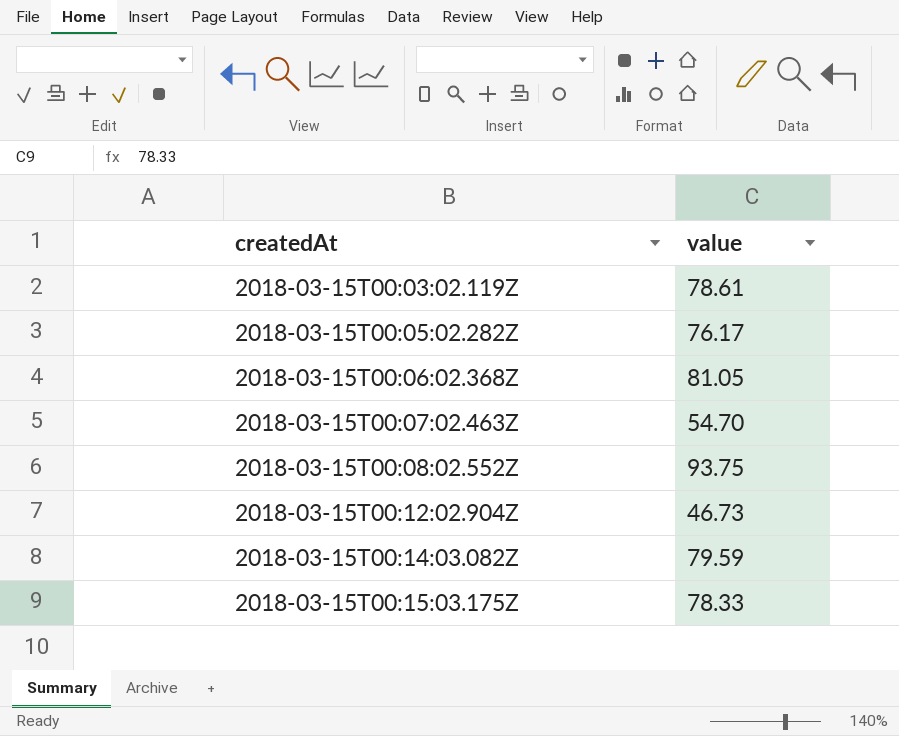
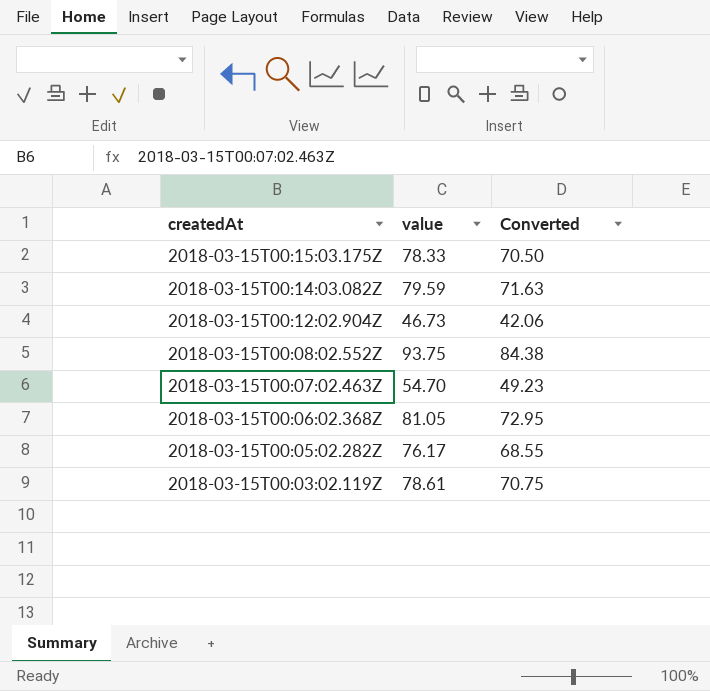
row order: createdAt ascending -> createdAt descending
column Converted | formula: none -> [value] * 0.9

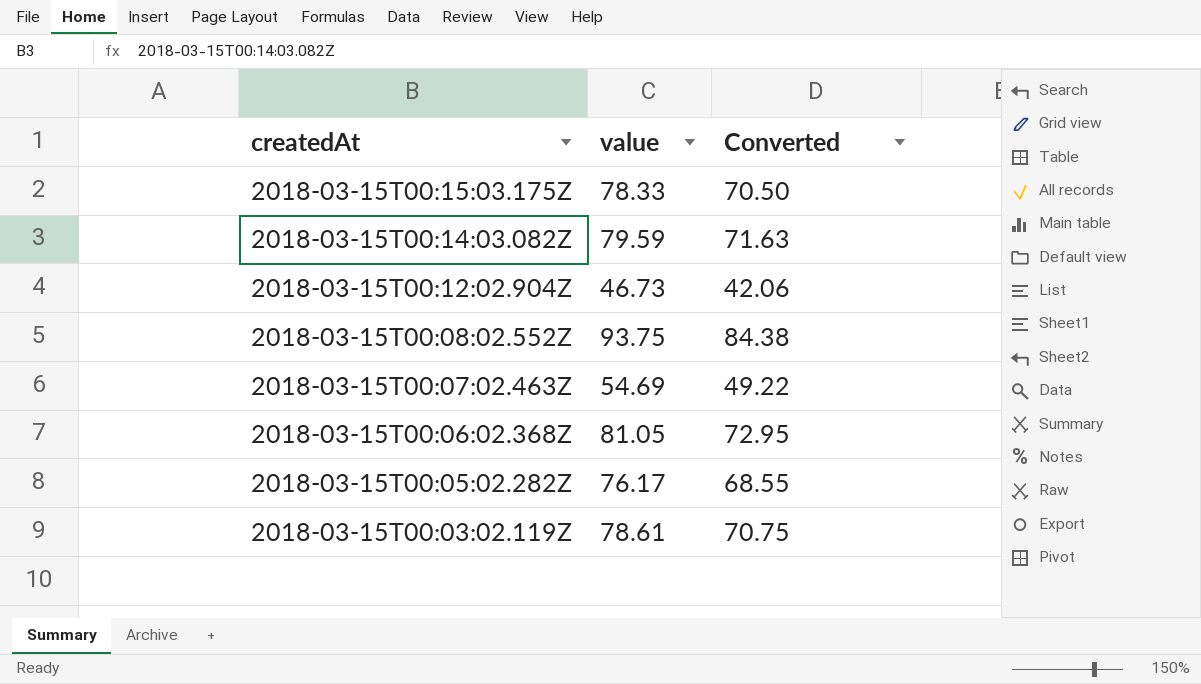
2018-03-15T00:07:02.463Z | value: 54.70 -> 54.69
2018-03-15T00:07:02.463Z | Converted: 49.23 -> 49.22

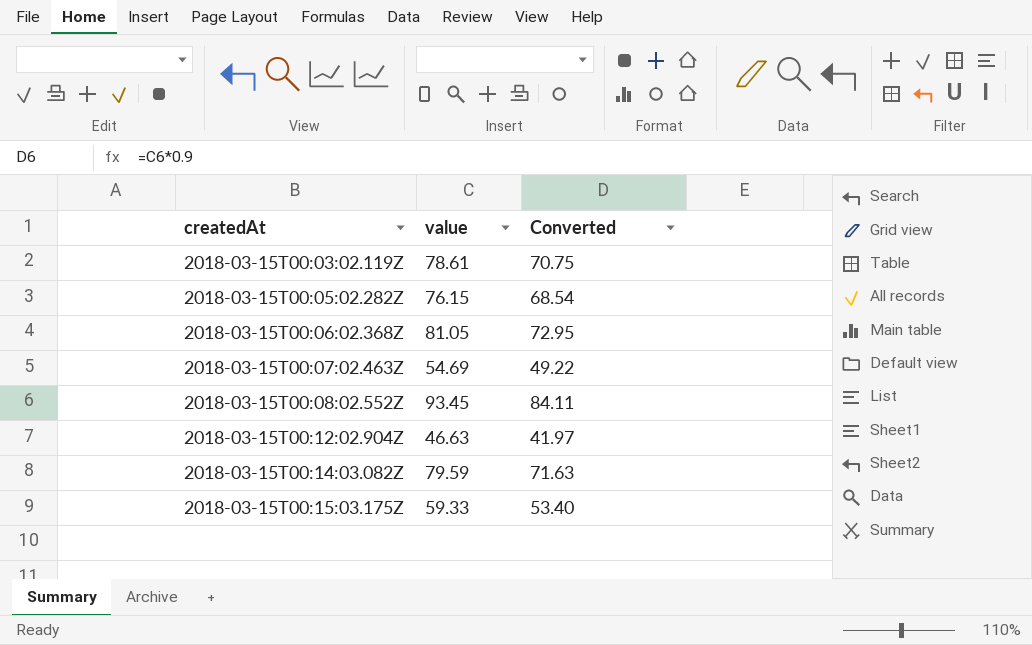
row order: createdAt descending -> createdAt ascending
2018-03-15T00:05:02.282Z | value: 76.17 -> 76.15
2018-03-15T00:05:02.282Z | Converted: 68.55 -> 68.54
2018-03-15T00:08:02.552Z | value: 93.75 -> 93.45
2018-03-15T00:08:02.552Z | Converted: 84.38 -> 84.11
2018-03-15T00:12:02.904Z | value: 46.73 -> 46.63
2018-03-15T00:12:02.904Z | Converted: 42.06 -> 41.97
2018-03-15T00:15:03.175Z | value: 78.33 -> 59.33
2018-03-15T00:15:03.175Z | Converted: 70.50 -> 53.40

